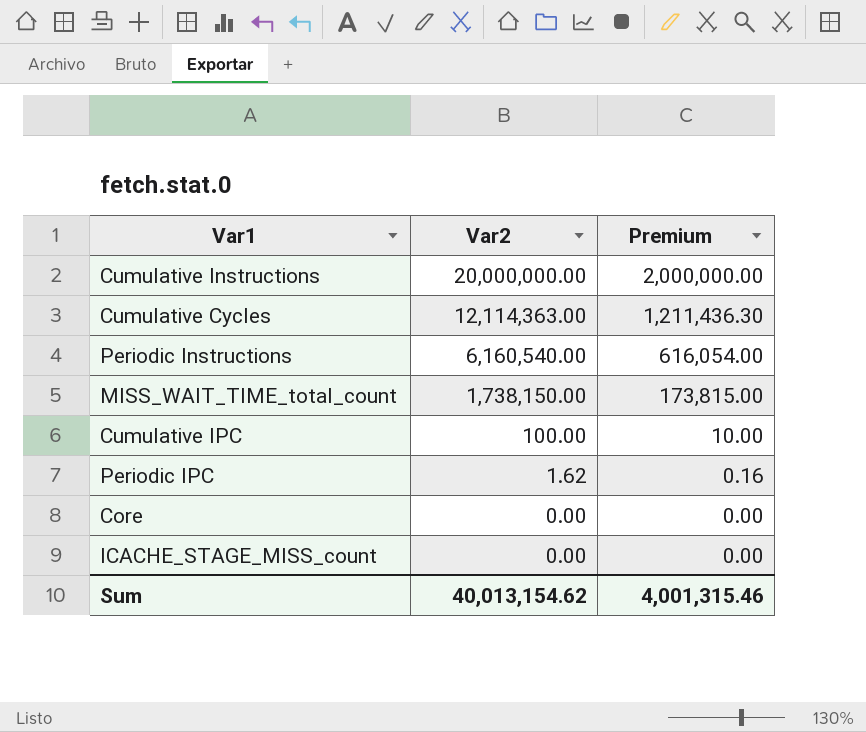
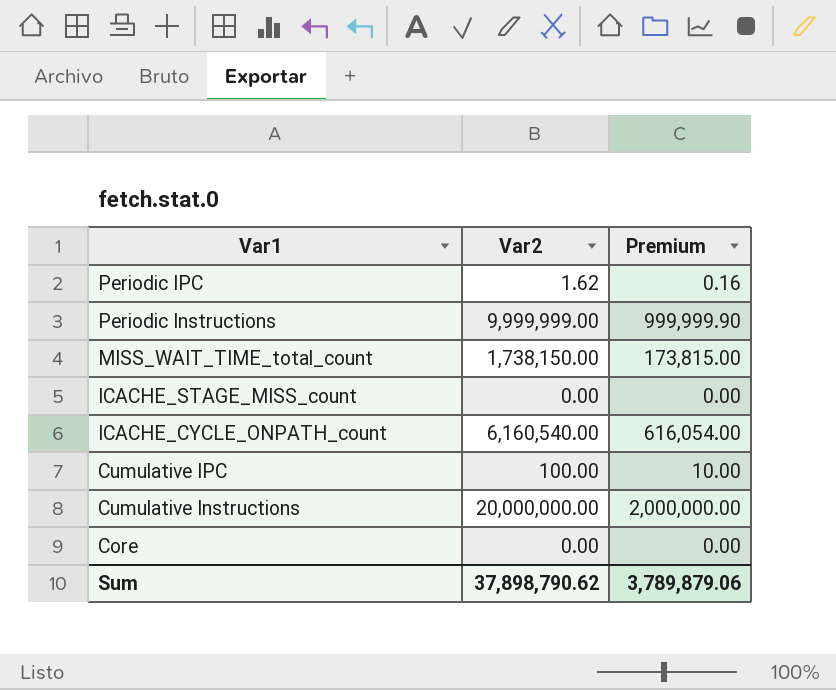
row order: Var2 descending -> Var1 descending
row Cumulative Cycles: 12,114,363.00 | 1,211,436.30 -> none
Periodic Instructions | Var2: 6,160,540.00 -> 9,999,999.00
Periodic Instructions | Premium: 616,054.00 -> 999,999.90
row ICACHE_CYCLE_ONPATH_count: none -> 6,160,540.00 | 616,054.00
Sum | Var2: 40,013,154.62 -> 37,898,790.62
Sum | Premium: 4,001,315.46 -> 3,789,879.06

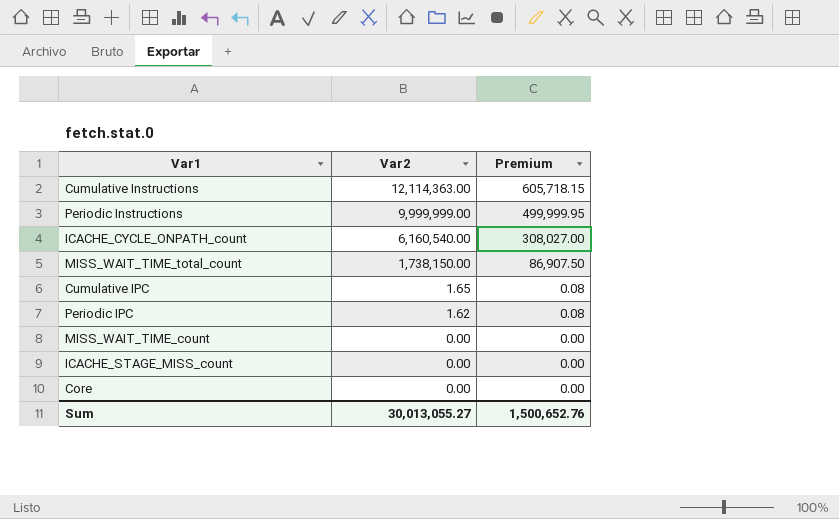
row order: Var1 descending -> Var2 descending
column Premium | formula: [Var2] * 0.1 -> [Var2] * 0.05
Cumulative Instructions | Var2: 20,000,000.00 -> 12,114,363.00
Cumulative IPC | Var2: 100.00 -> 1.65
row MISS_WAIT_TIME_count: none -> 0.00 | 0.00
Sum | Var2: 37,898,790.62 -> 30,013,055.27
Sum | Premium: 3,789,879.06 -> 1,500,652.76

